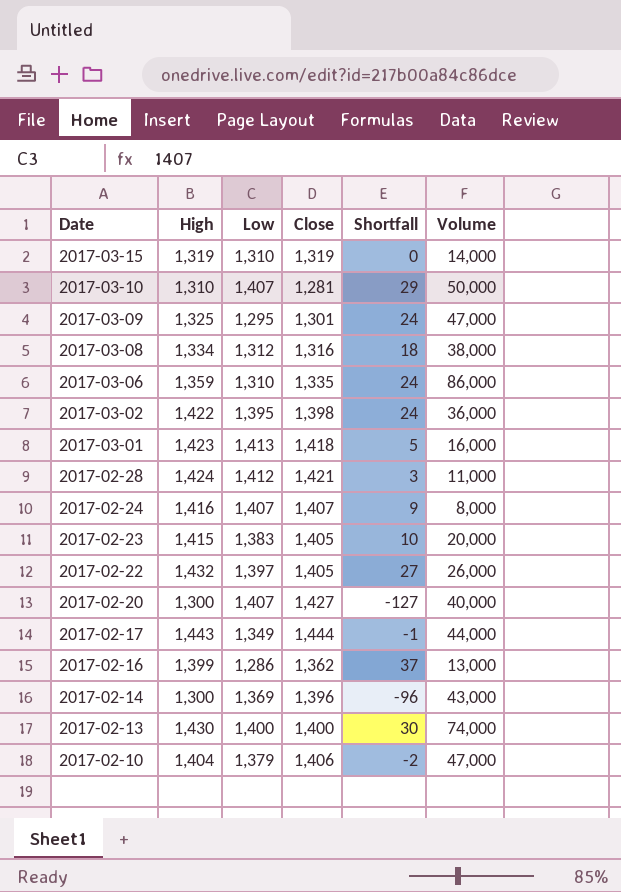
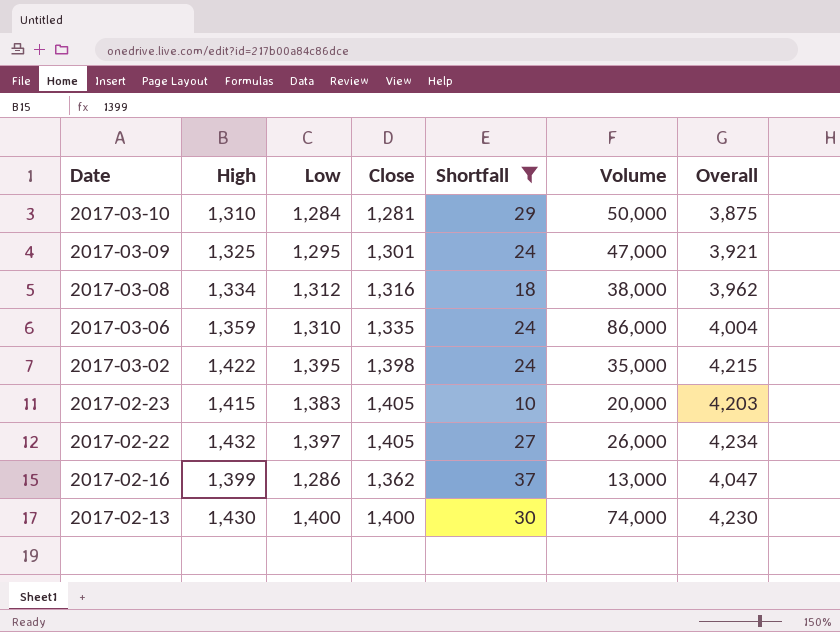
filter: none -> Shortfall >= 10
column Overall | formula: none -> [High] + [Low] + [Close]
2017-03-10 | Low: 1,407 -> 1,284
2017-03-02 | Volume: 36,000 -> 35,000

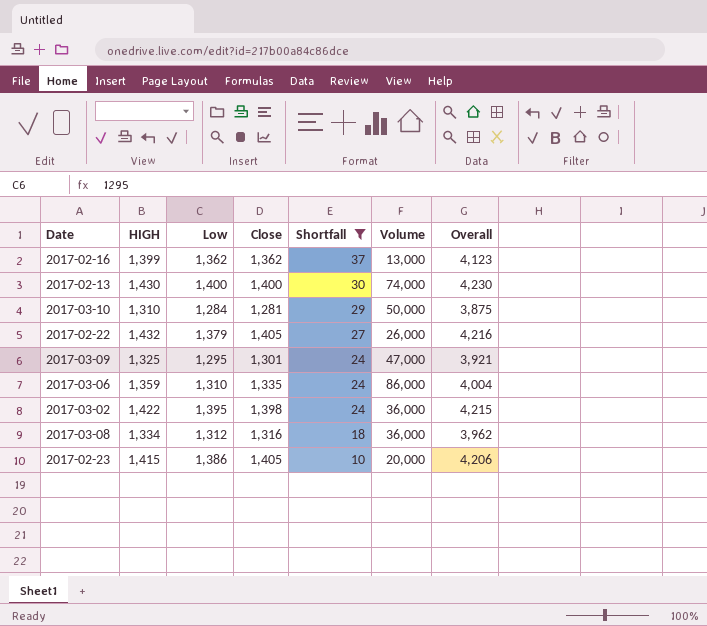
row order: Date descending -> Shortfall descending
column name: High -> HIGH
2017-02-16 | Low: 1,286 -> 1,362
2017-02-16 | Overall: 4,047 -> 4,123
2017-02-22 | Low: 1,397 -> 1,379
2017-02-22 | Overall: 4,234 -> 4,216
2017-03-02 | Volume: 35,000 -> 36,000
2017-03-08 | Volume: 38,000 -> 36,000
2017-02-23 | Low: 1,383 -> 1,386
2017-02-23 | Overall: 4,203 -> 4,206

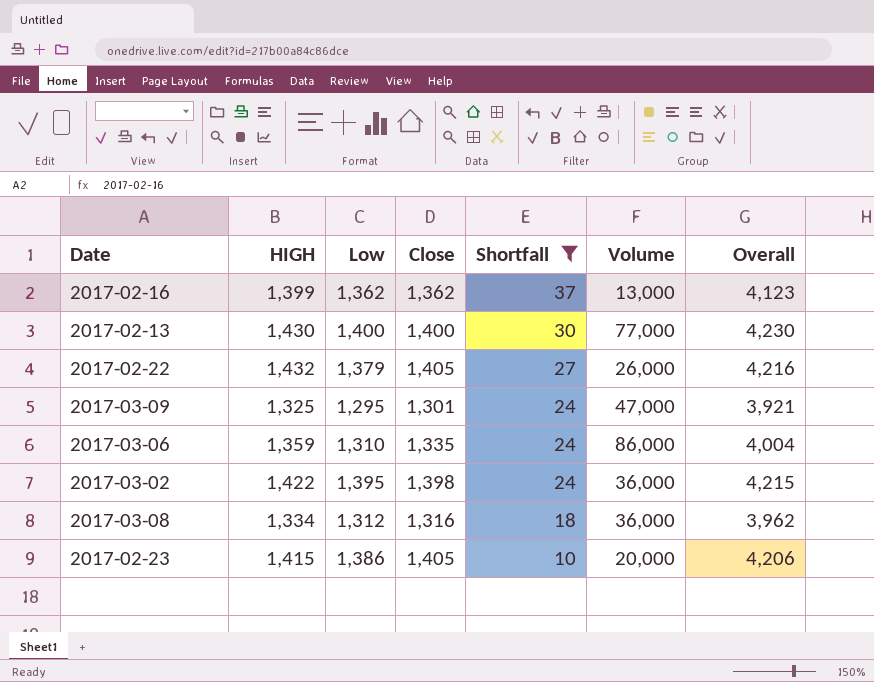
row 2017-03-10: 1,310 | 1,284 | 1,281 | 29 | 50,000 | 3,875 -> none
2017-02-13 | Volume: 74,000 -> 77,000

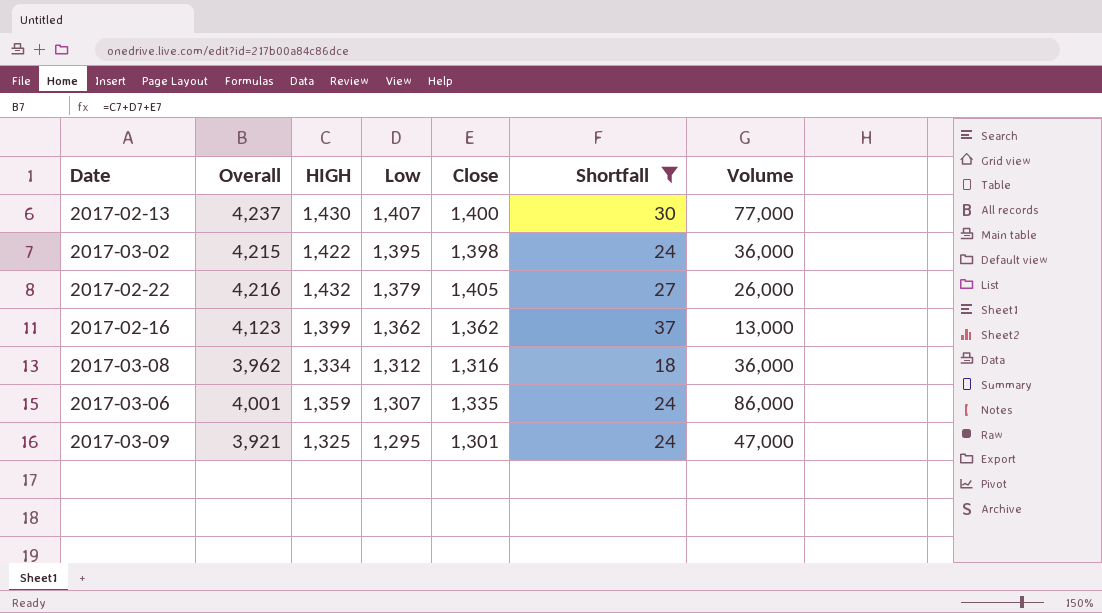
row order: Shortfall descending -> Low descending
column Overall | position: 7 -> 2
row 2017-02-23: 1,415 | 1,386 | 1,405 | 10 | 20,000 | 4,206 -> none
2017-02-13 | Overall: 4,230 -> 4,237
2017-02-13 | Low: 1,400 -> 1,407
2017-03-06 | Overall: 4,004 -> 4,001
2017-03-06 | Low: 1,310 -> 1,307

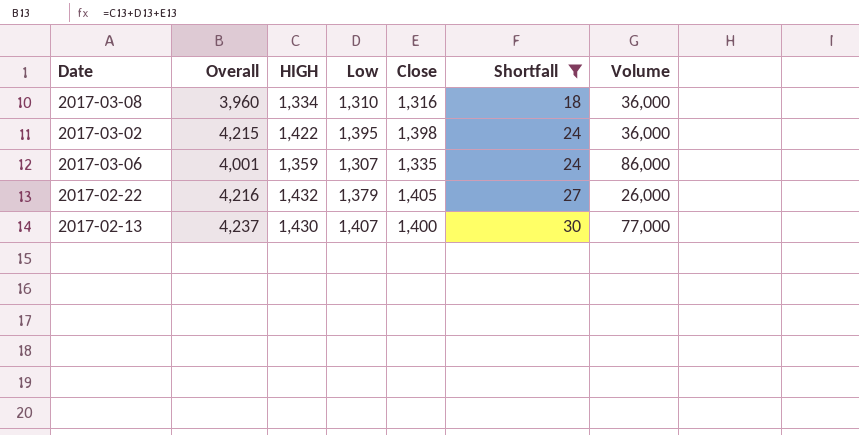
row order: Low descending -> Shortfall ascending
row 2017-02-16: 4,123 | 1,399 | 1,362 | 1,362 | 37 | 13,000 -> none
row 2017-03-09: 3,921 | 1,325 | 1,295 | 1,301 | 24 | 47,000 -> none
2017-03-08 | Overall: 3,962 -> 3,960
2017-03-08 | Low: 1,312 -> 1,310

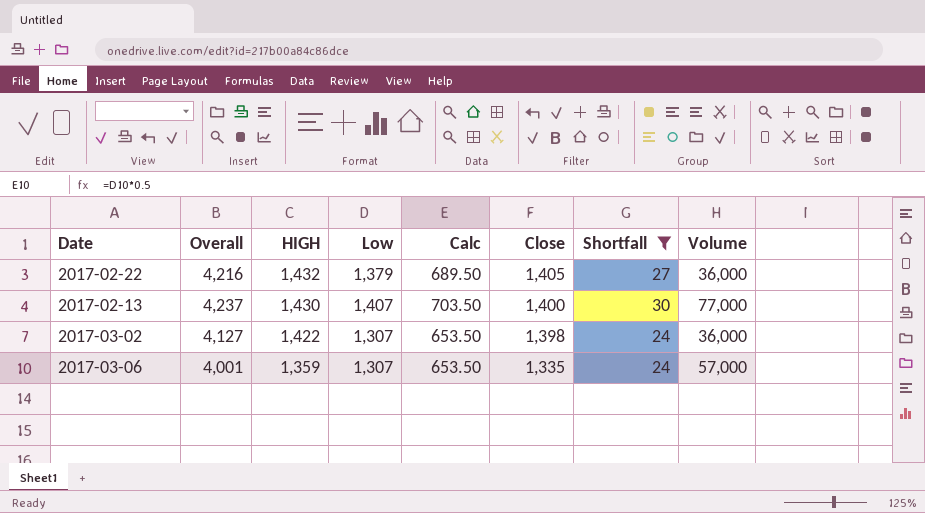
row order: Shortfall ascending -> HIGH descending
column Calc | formula: none -> [Low] * 0.5
row 2017-03-08: 3,960 | 1,334 | 1,310 | 1,316 | 18 | 36,000 -> none
2017-02-22 | Volume: 26,000 -> 36,000
2017-03-02 | Overall: 4,215 -> 4,127
2017-03-02 | Low: 1,395 -> 1,307
2017-03-06 | Volume: 86,000 -> 57,000

